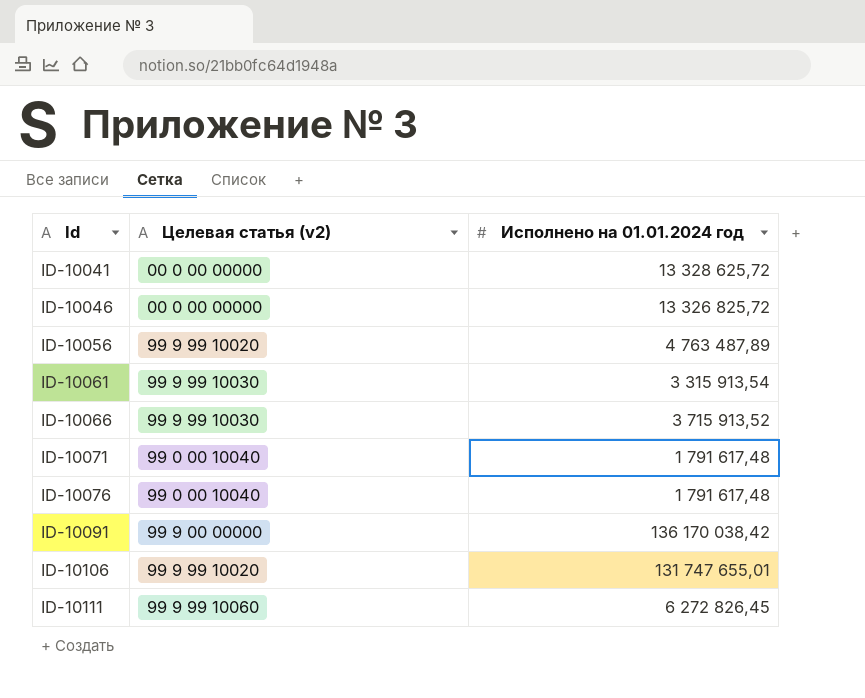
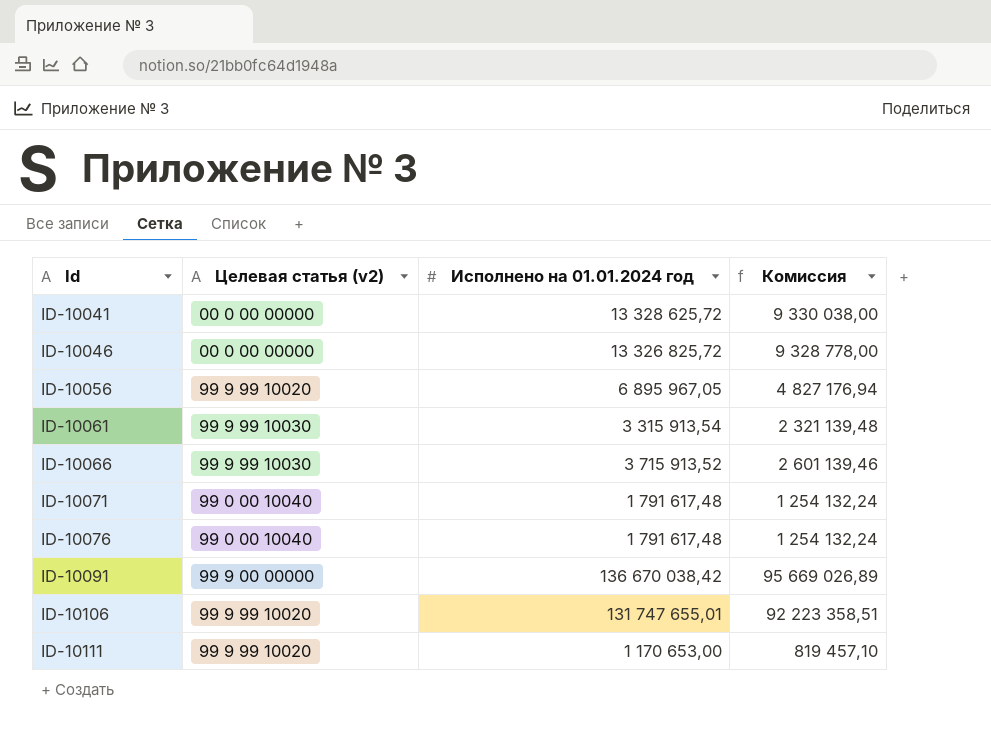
column Комиссия | formula: none -> [Исполнено на 01.01.2024 год] * 0,7
ID-10056 | Исполнено на 01.01.2024 год: 4 763 487,89 -> 6 895 967,05
ID-10091 | Исполнено на 01.01.2024 год: 136 170 038,42 -> 136 670 038,42
ID-10111 | Целевая статья (v2): 99 9 99 10060 -> 99 9 99 10020
ID-10111 | Исполнено на 01.01.2024 год: 6 272 826,45 -> 1 170 653,00

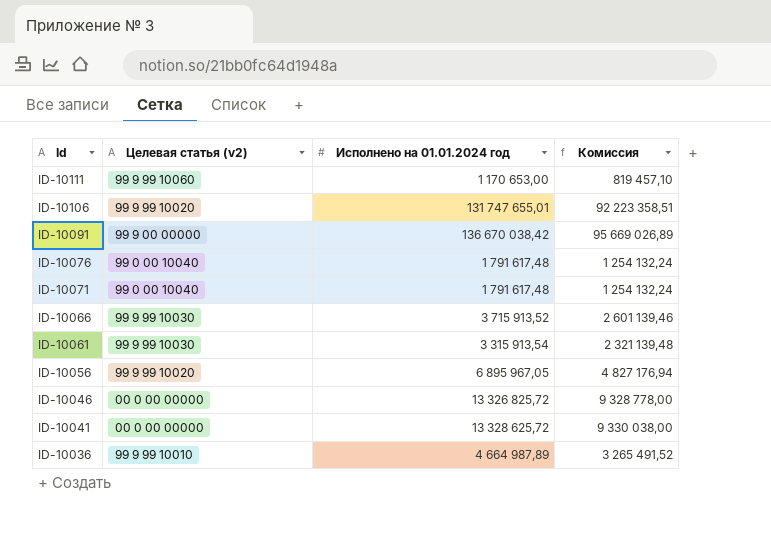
row order: Id ascending -> Id descending
ID-10111 | Целевая статья (v2): 99 9 99 10020 -> 99 9 99 10060
row ID-10036: none -> 99 9 99 10010 | 4 664 987,89 | 3 265 491,52

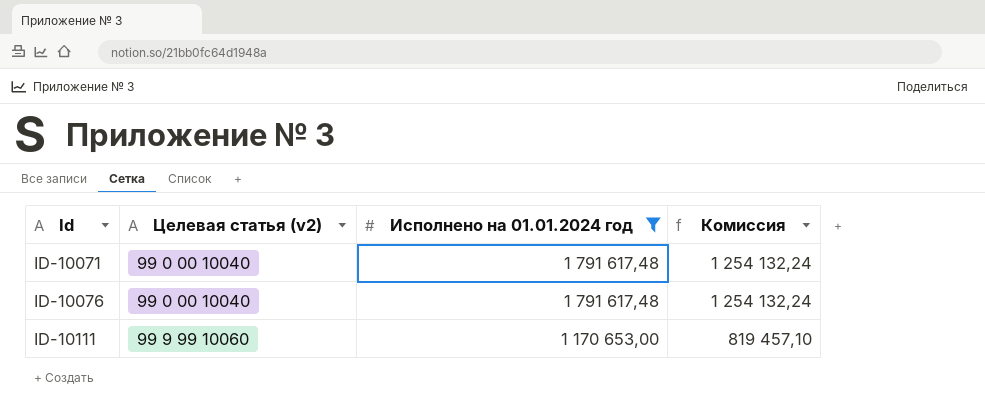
filter: none -> Исполнено на 01.01.2024 год <= 1 791 617,48
row order: Id descending -> Id ascending

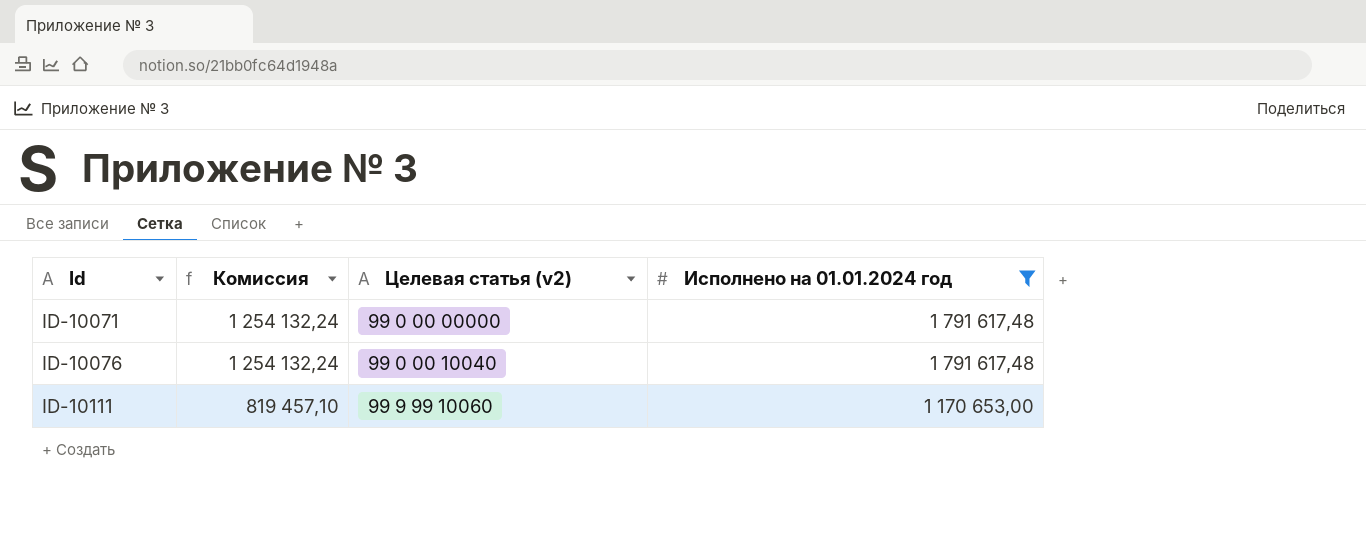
column Комиссия | position: 4 -> 2
ID-10071 | Целевая статья (v2): 99 0 00 10040 -> 99 0 00 00000

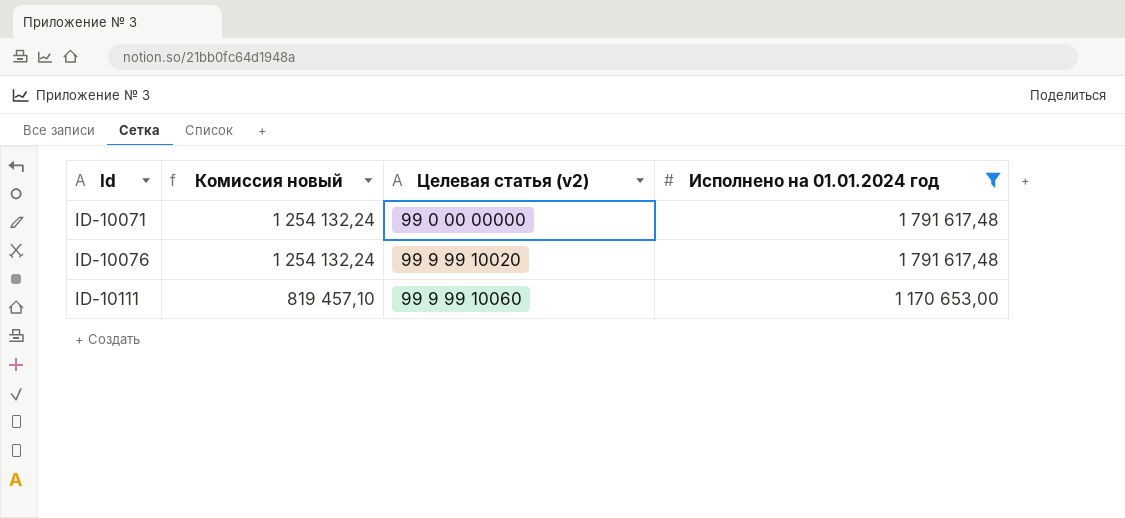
column name: Комиссия -> Комиссия новый
ID-10076 | Целевая статья (v2): 99 0 00 10040 -> 99 9 99 10020

